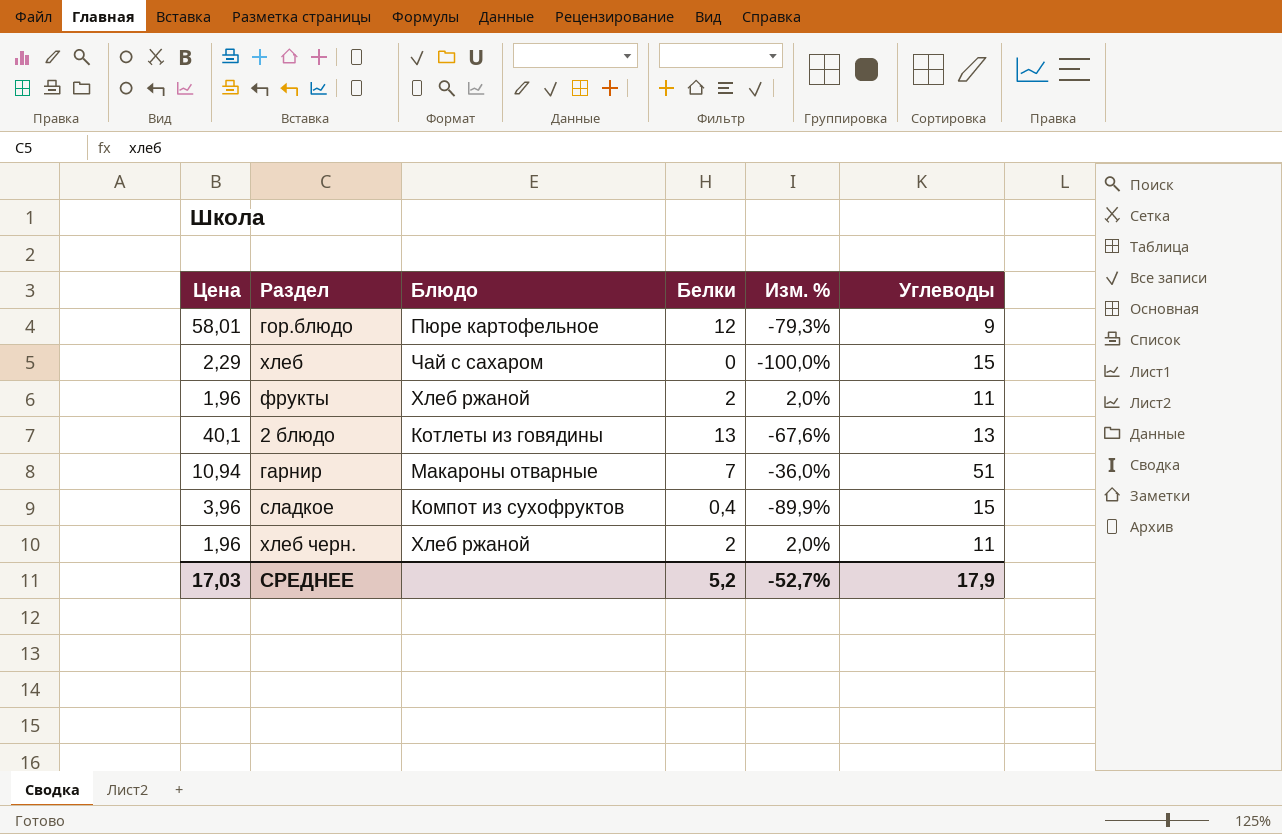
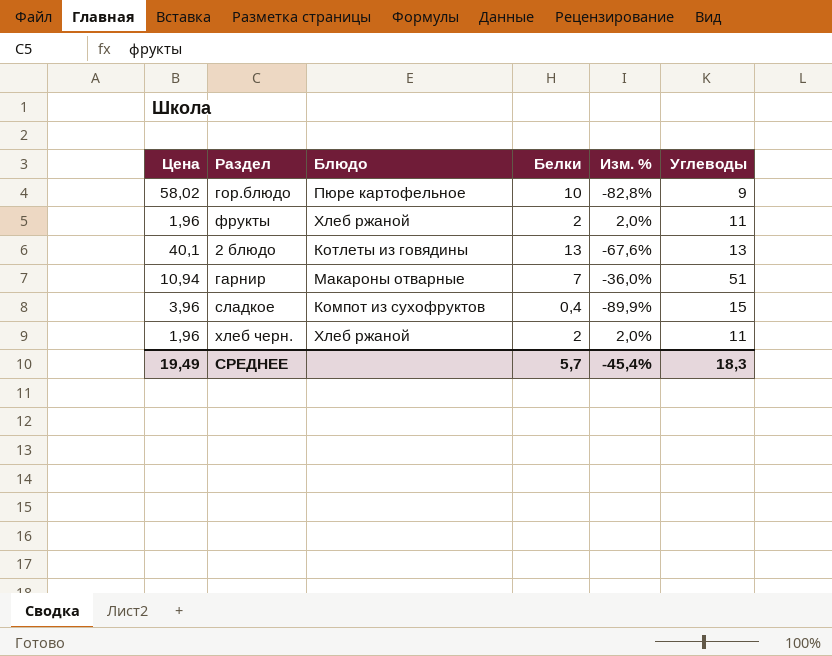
row хлеб: 2,29 | Чай с сахаром | 0 | -100,0% | 15 -> none
гор.блюдо | Цена: 58,01 -> 58,02
гор.блюдо | Белки: 12 -> 10
гор.блюдо | Изм. %: -79,3% -> -82,8%
СРЕДНЕЕ | Цена: 17,03 -> 19,49
СРЕДНЕЕ | Белки: 5,2 -> 5,7
СРЕДНЕЕ | Изм. %: -52,7% -> -45,4%
СРЕДНЕЕ | Углеводы: 17,9 -> 18,3

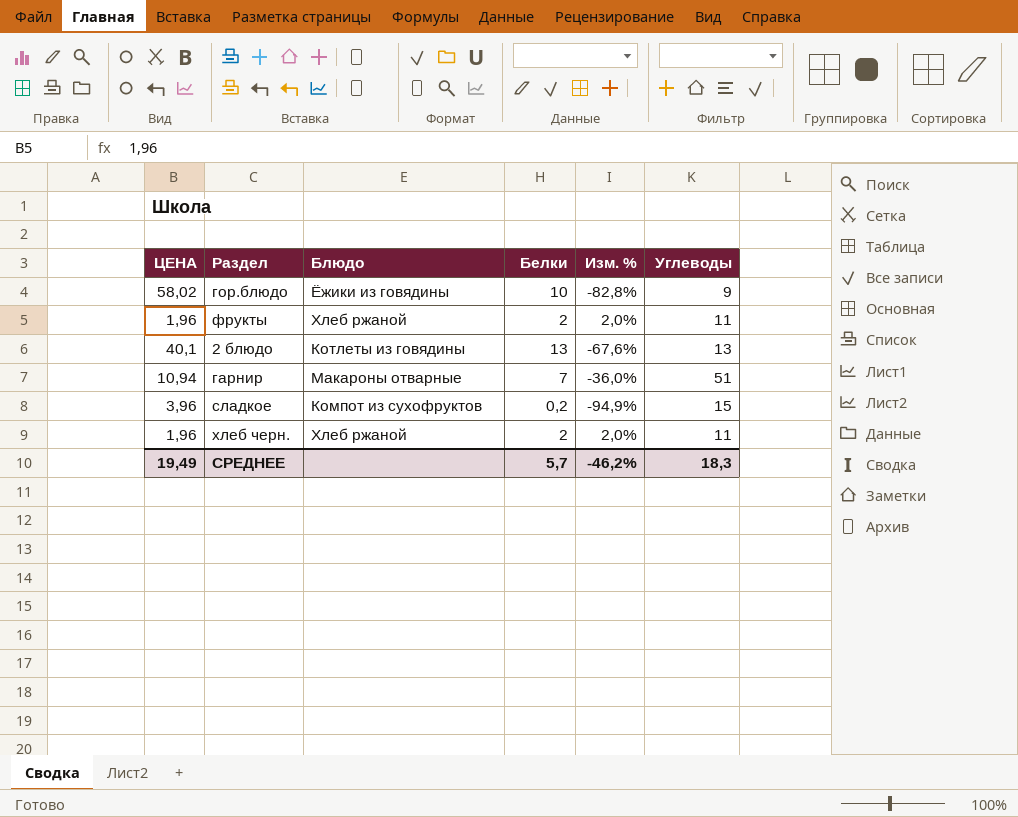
column name: Цена -> ЦЕНА
гор.блюдо | Блюдо: Пюре картофельное -> Ёжики из говядины
сладкое | Белки: 0,4 -> 0,2
сладкое | Изм. %: -89,9% -> -94,9%
СРЕДНЕЕ | Изм. %: -45,4% -> -46,2%

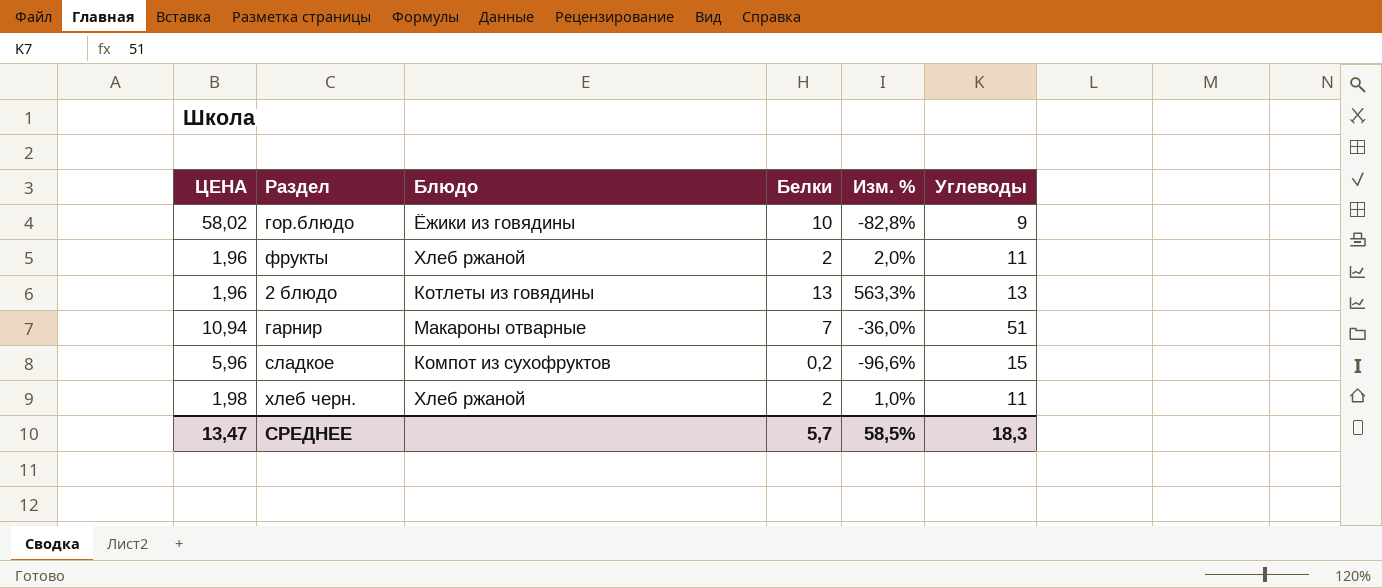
2 блюдо | ЦЕНА: 40,1 -> 1,96
2 блюдо | Изм. %: -67,6% -> 563,3%
сладкое | ЦЕНА: 3,96 -> 5,96
сладкое | Изм. %: -94,9% -> -96,6%
хлеб черн. | ЦЕНА: 1,96 -> 1,98
хлеб черн. | Изм. %: 2,0% -> 1,0%
СРЕДНЕЕ | ЦЕНА: 19,49 -> 13,47
СРЕДНЕЕ | Изм. %: -46,2% -> 58,5%

